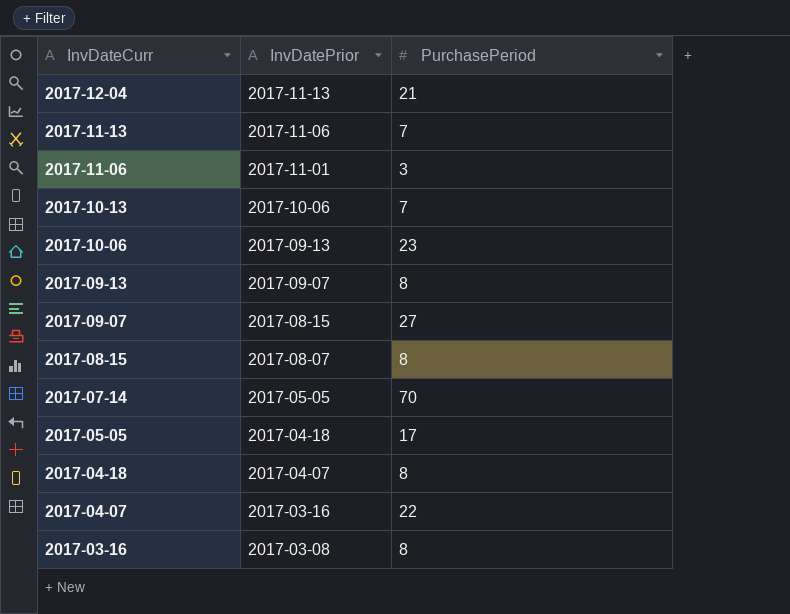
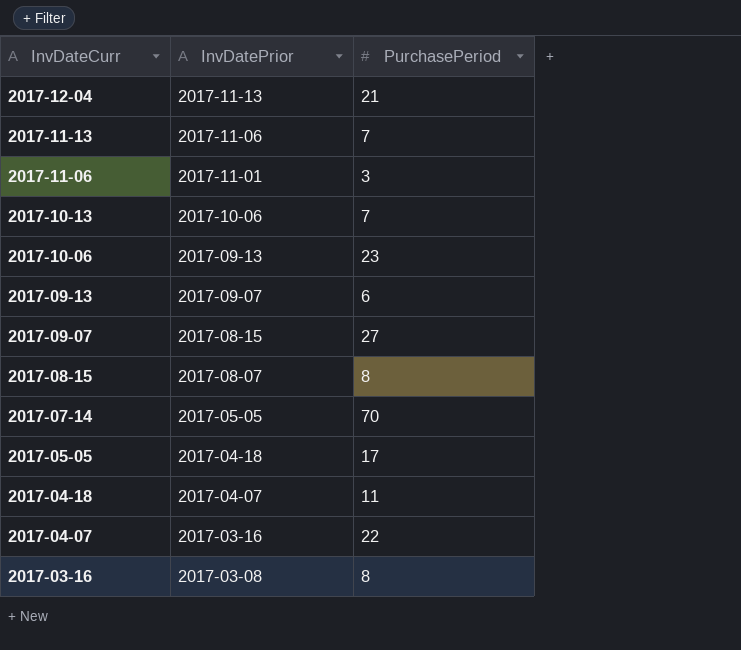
2017-09-13 | PurchasePeriod: 8 -> 6
2017-04-18 | PurchasePeriod: 8 -> 11

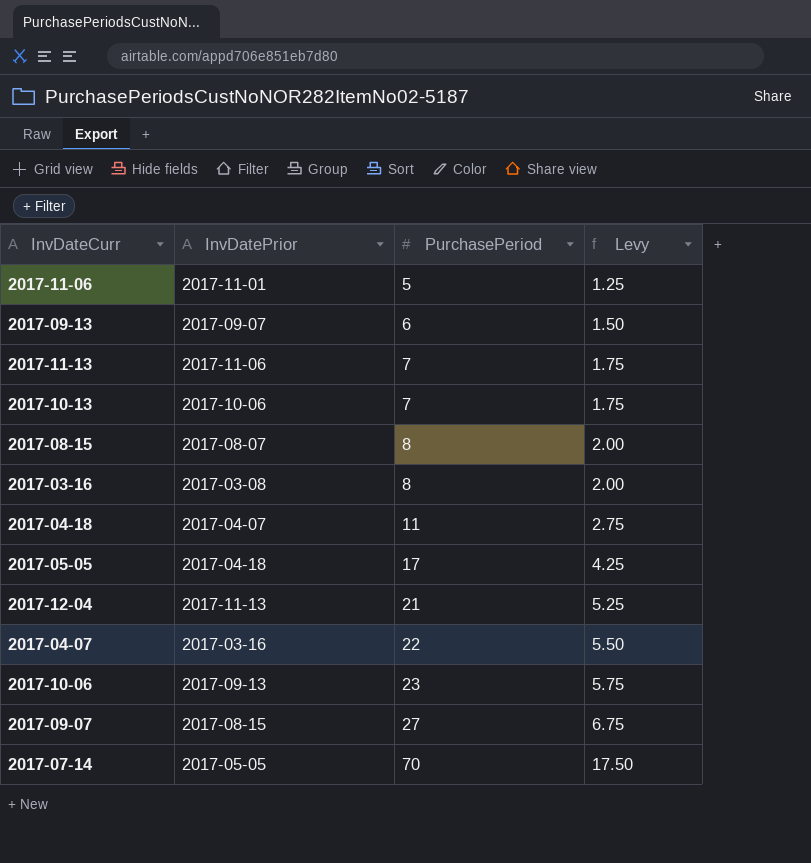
row order: InvDateCurr descending -> PurchasePeriod ascending
column Levy | formula: none -> [PurchasePeriod] * 0.25
2017-11-06 | PurchasePeriod: 3 -> 5

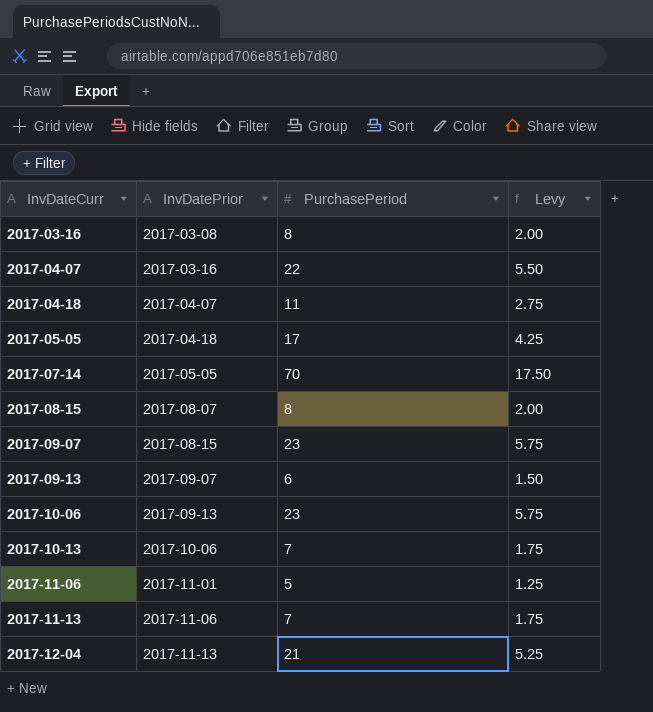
row order: PurchasePeriod ascending -> InvDateCurr ascending
2017-09-07 | PurchasePeriod: 27 -> 23
2017-09-07 | Levy: 6.75 -> 5.75

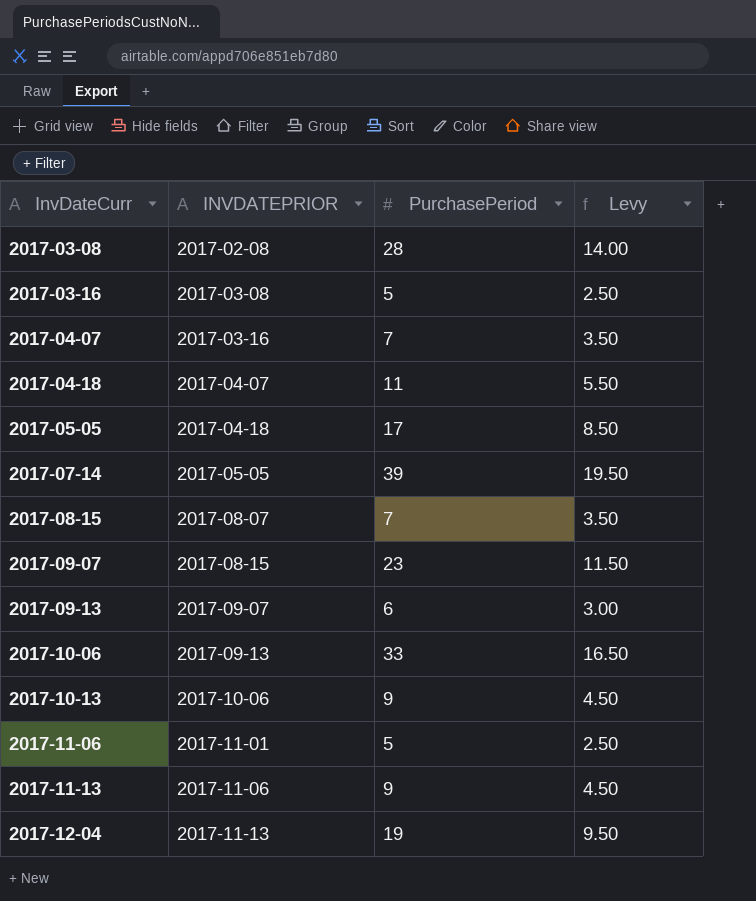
column name: InvDatePrior -> INVDATEPRIOR
column Levy | formula: [PurchasePeriod] * 0.25 -> [PurchasePeriod] * 0.5
row 2017-03-08: none -> 2017-02-08 | 28 | 14.00
2017-03-16 | PurchasePeriod: 8 -> 5
2017-04-07 | PurchasePeriod: 22 -> 7
2017-07-14 | PurchasePeriod: 70 -> 39
2017-08-15 | PurchasePeriod: 8 -> 7
2017-10-06 | PurchasePeriod: 23 -> 33
2017-10-13 | PurchasePeriod: 7 -> 9
2017-11-13 | PurchasePeriod: 7 -> 9
2017-12-04 | PurchasePeriod: 21 -> 19

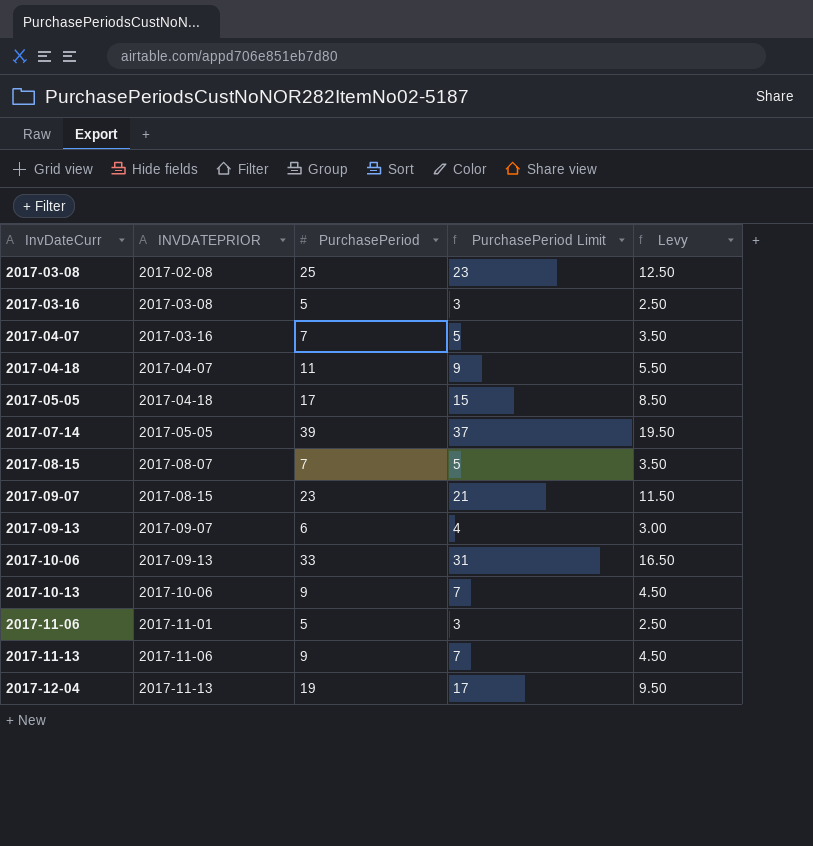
column PurchasePeriod Limit | formula: none -> [PurchasePeriod] - 2
2017-03-08 | PurchasePeriod: 28 -> 25
2017-03-08 | Levy: 14.00 -> 12.50

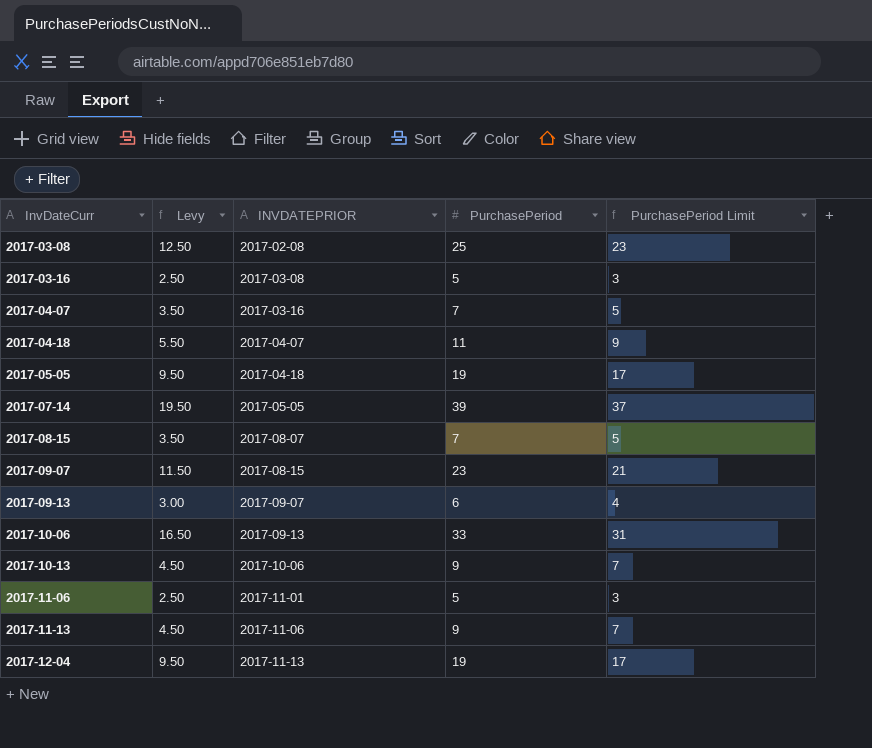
column Levy | position: 5 -> 2
2017-05-05 | Levy: 8.50 -> 9.50
2017-05-05 | PurchasePeriod: 17 -> 19
2017-05-05 | PurchasePeriod Limit: 15 -> 17

